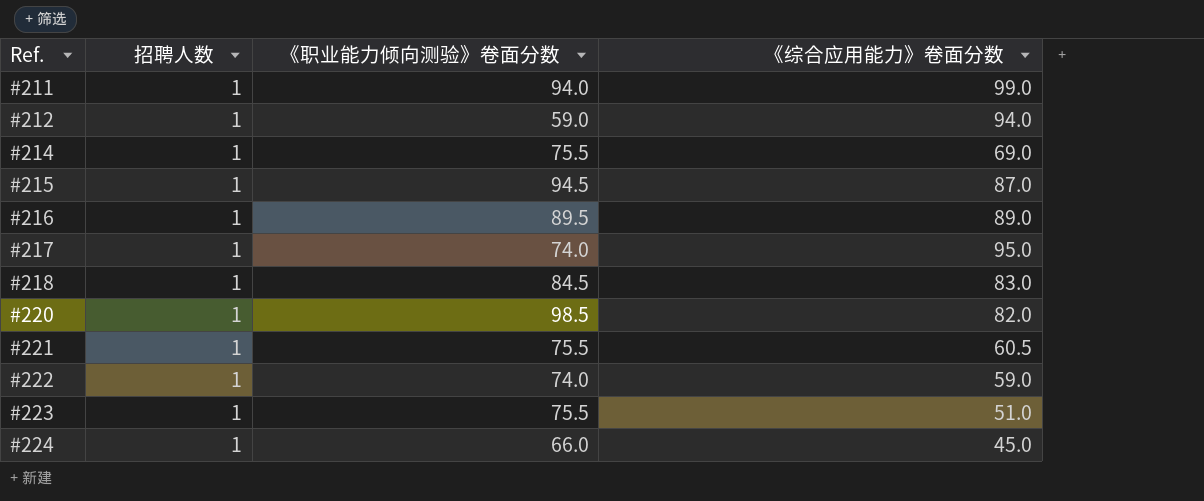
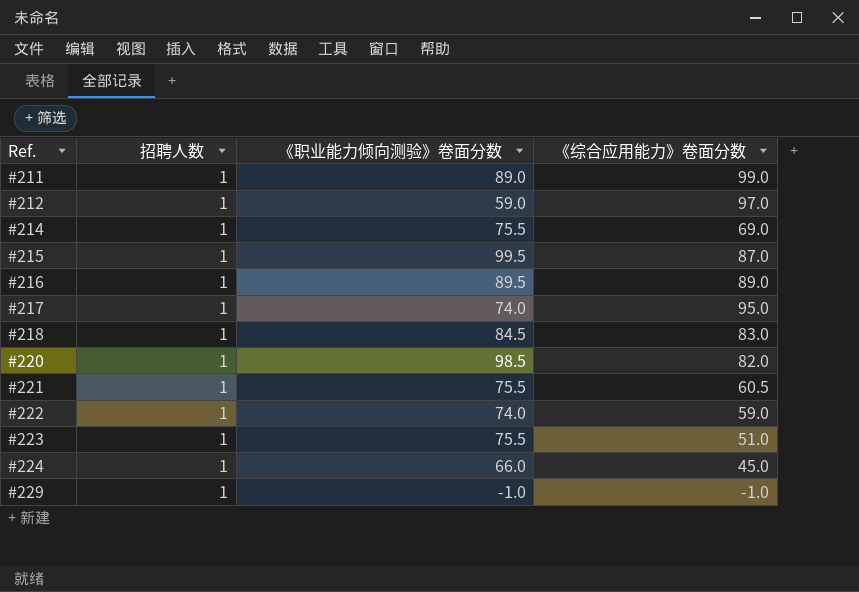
#211 | 《职业能力倾向测验》卷面分数: 94.0 -> 89.0
#212 | 《综合应用能力》卷面分数: 94.0 -> 97.0
#215 | 《职业能力倾向测验》卷面分数: 94.5 -> 99.5
row #229: none -> 1 | -1.0 | -1.0

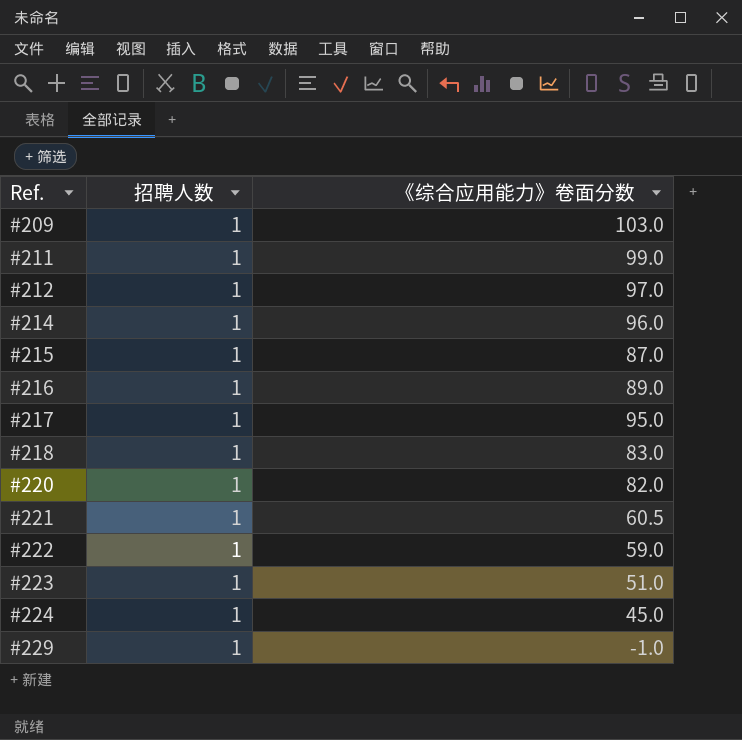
column 《职业能力倾向测验》卷面分数 | position: 3 -> none
row #209: none -> 1 | 103.0
#214 | 《综合应用能力》卷面分数: 69.0 -> 96.0

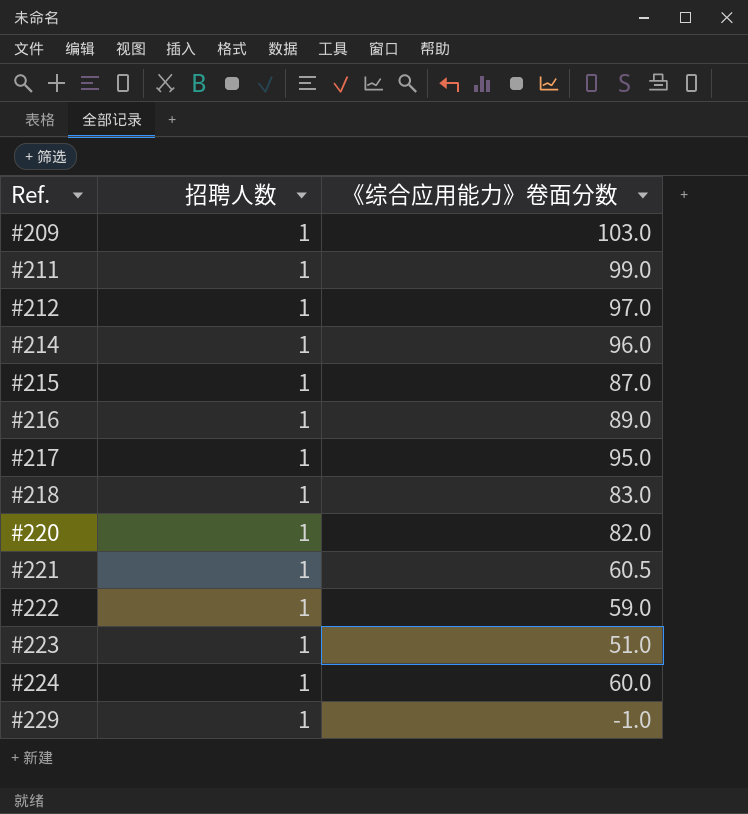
#224 | 《综合应用能力》卷面分数: 45.0 -> 60.0

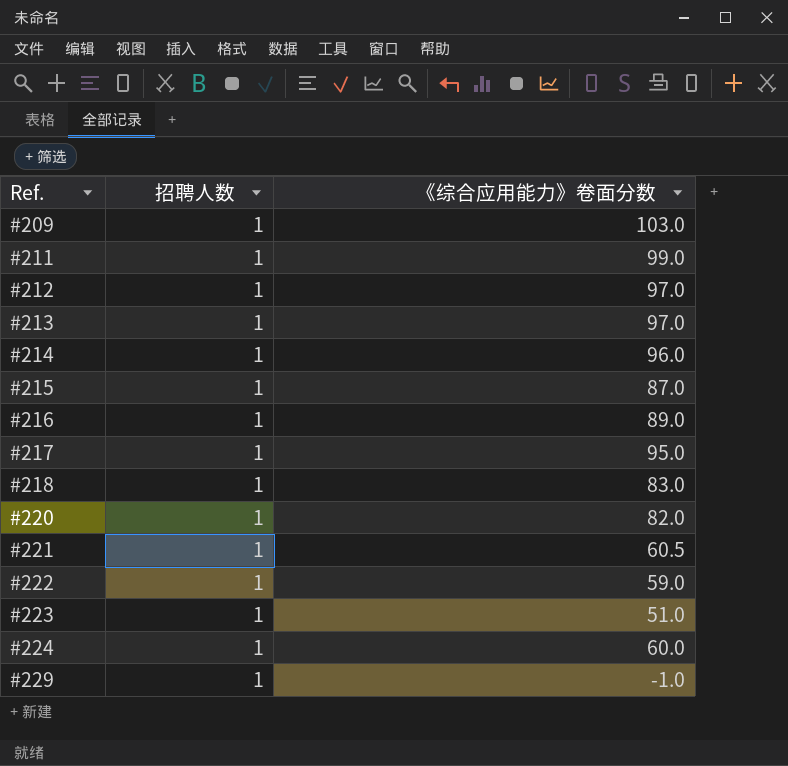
row #213: none -> 1 | 97.0

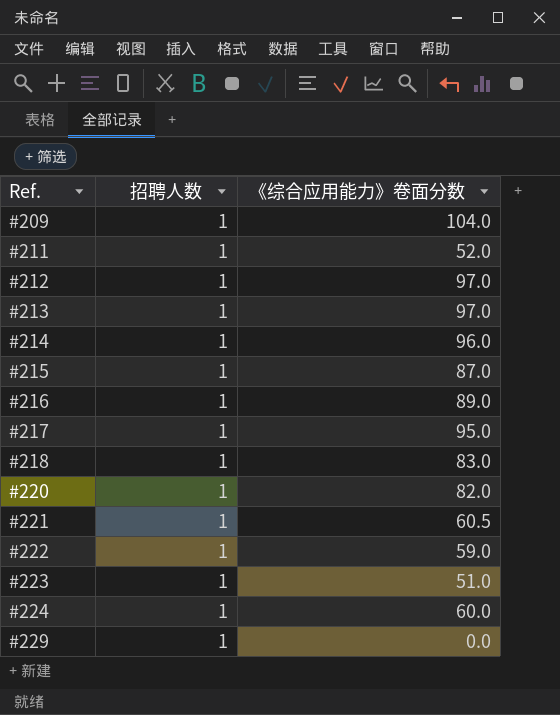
#209 | 《综合应用能力》卷面分数: 103.0 -> 104.0
#211 | 《综合应用能力》卷面分数: 99.0 -> 52.0
#229 | 《综合应用能力》卷面分数: -1.0 -> 0.0

